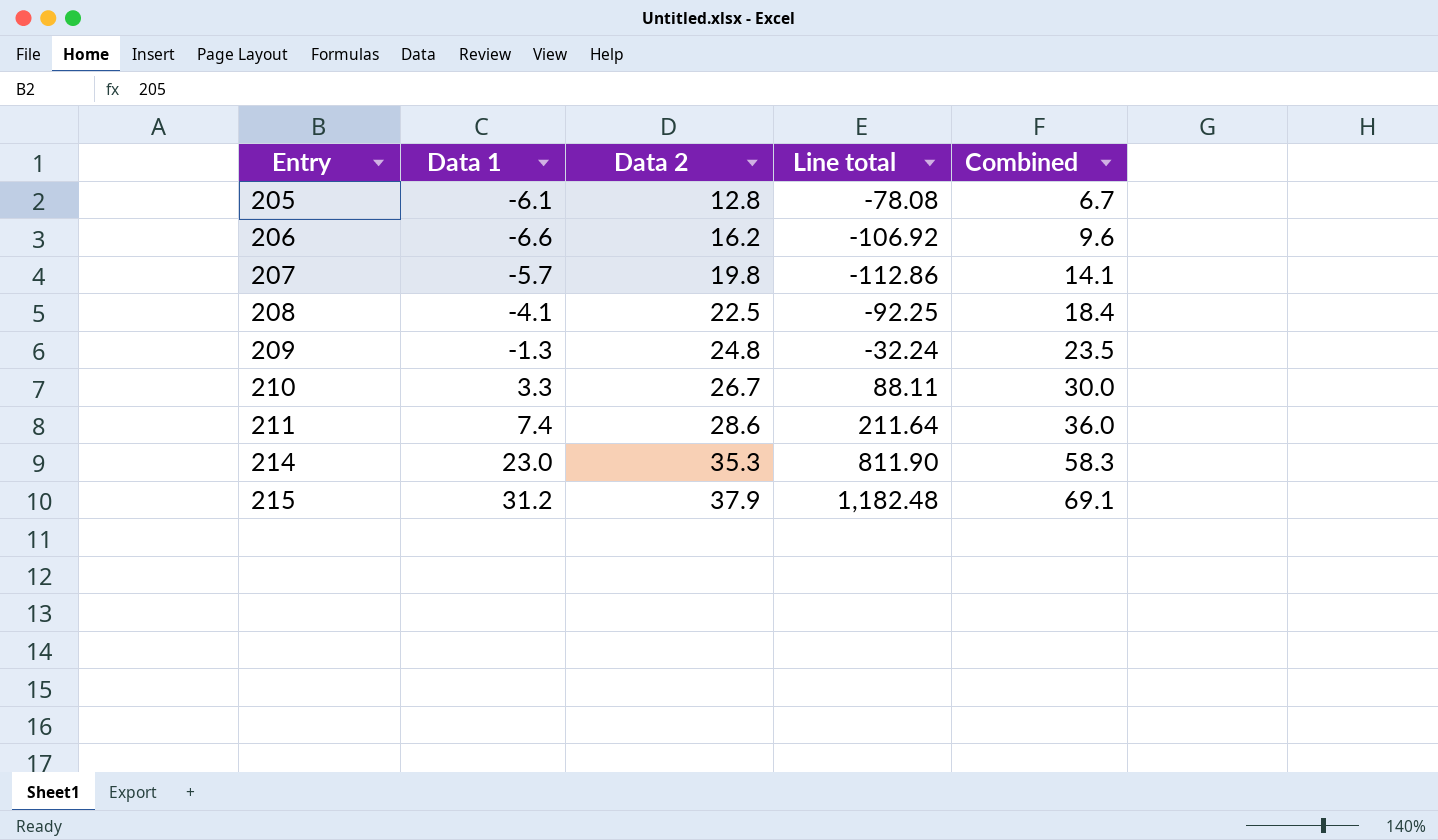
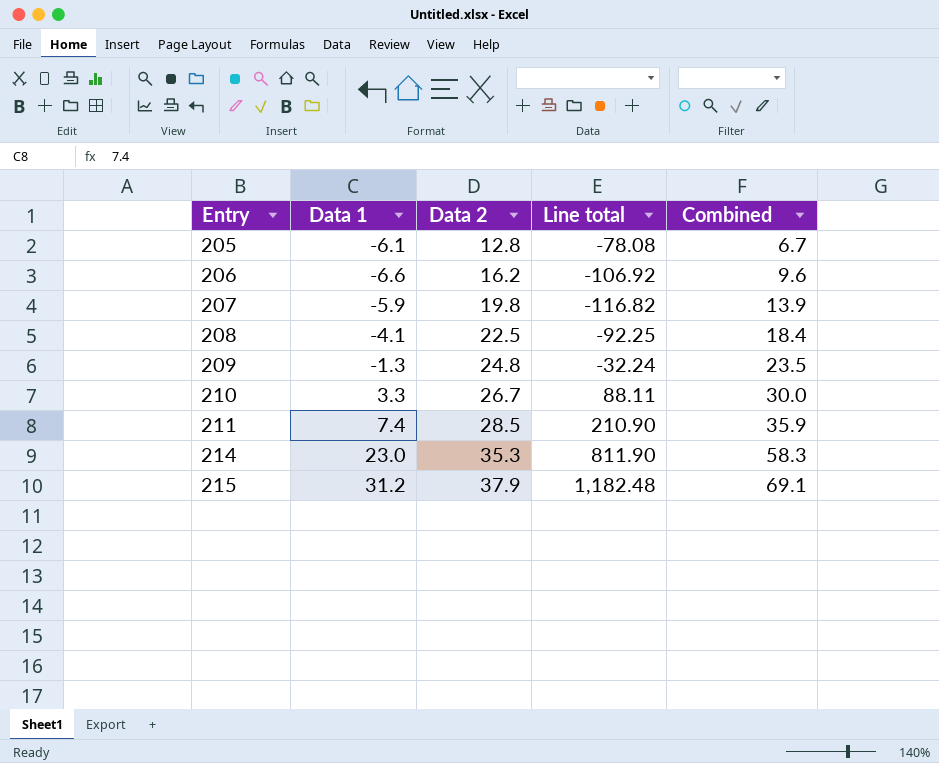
207 | Data 1: -5.7 -> -5.9
207 | Line total: -112.86 -> -116.82
207 | Combined: 14.1 -> 13.9
211 | Data 2: 28.6 -> 28.5
211 | Line total: 211.64 -> 210.90
211 | Combined: 36.0 -> 35.9

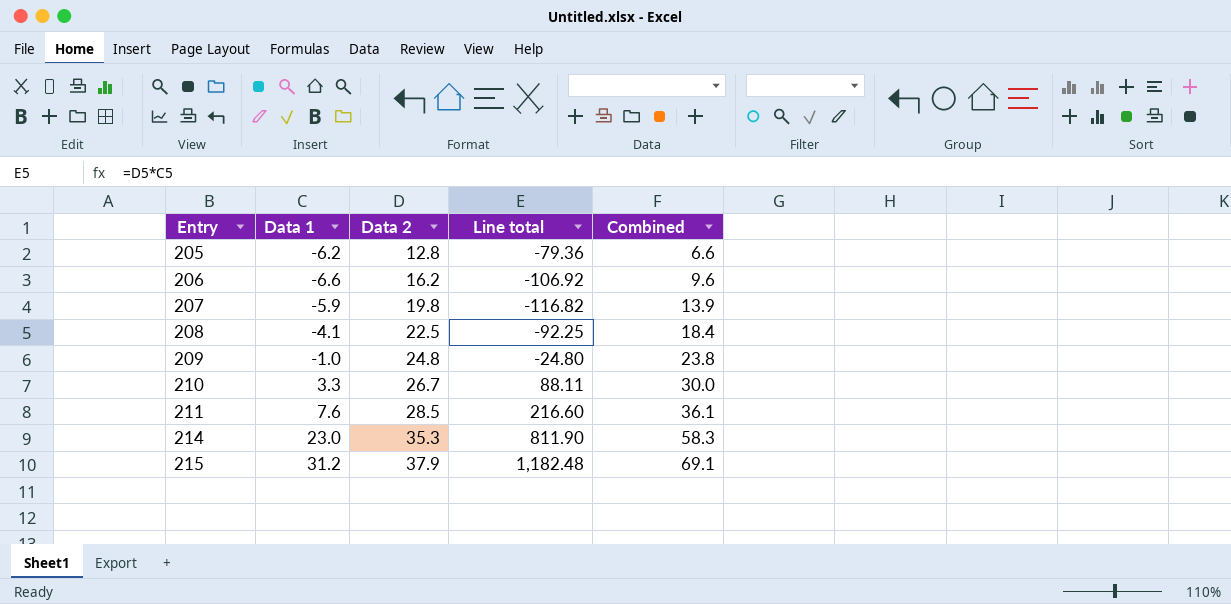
205 | Data 1: -6.1 -> -6.2
205 | Line total: -78.08 -> -79.36
205 | Combined: 6.7 -> 6.6
209 | Data 1: -1.3 -> -1.0
209 | Line total: -32.24 -> -24.80
209 | Combined: 23.5 -> 23.8
211 | Data 1: 7.4 -> 7.6
211 | Line total: 210.90 -> 216.60
211 | Combined: 35.9 -> 36.1

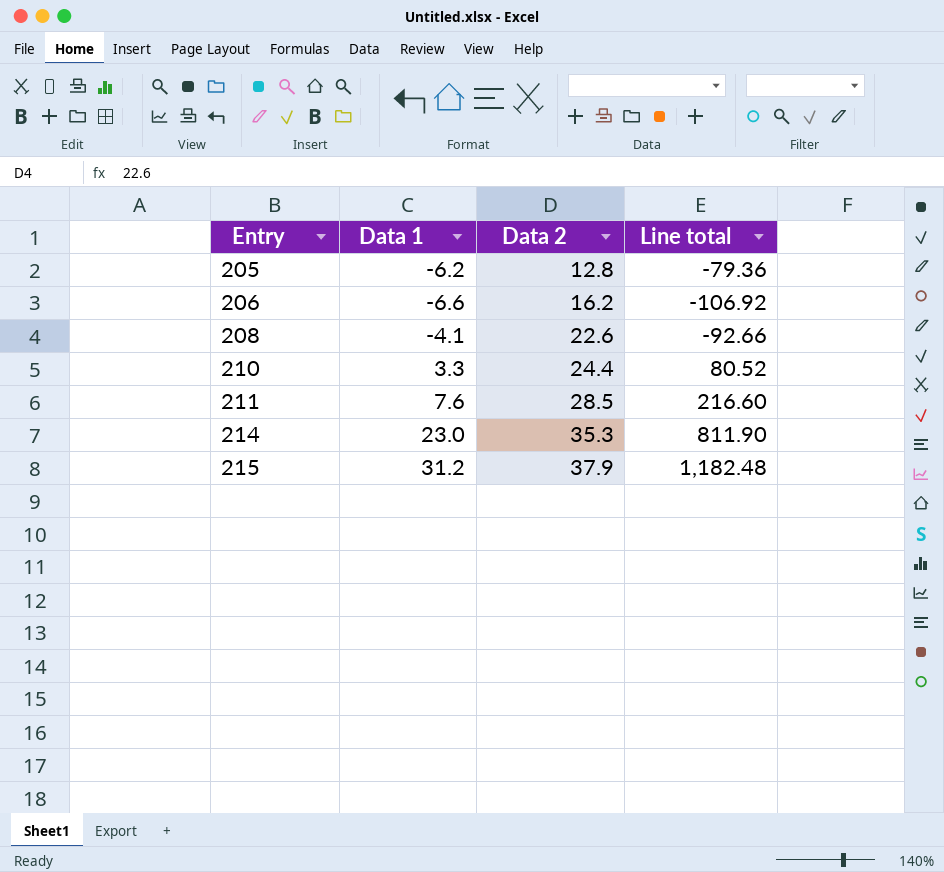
column Combined | formula: [Data 1] + [Data 2] -> none
row 207: -5.9 | 19.8 | -116.82 | 13.9 -> none
row 209: -1.0 | 24.8 | -24.80 | 23.8 -> none
208 | Data 2: 22.5 -> 22.6
208 | Line total: -92.25 -> -92.66
210 | Data 2: 26.7 -> 24.4
210 | Line total: 88.11 -> 80.52

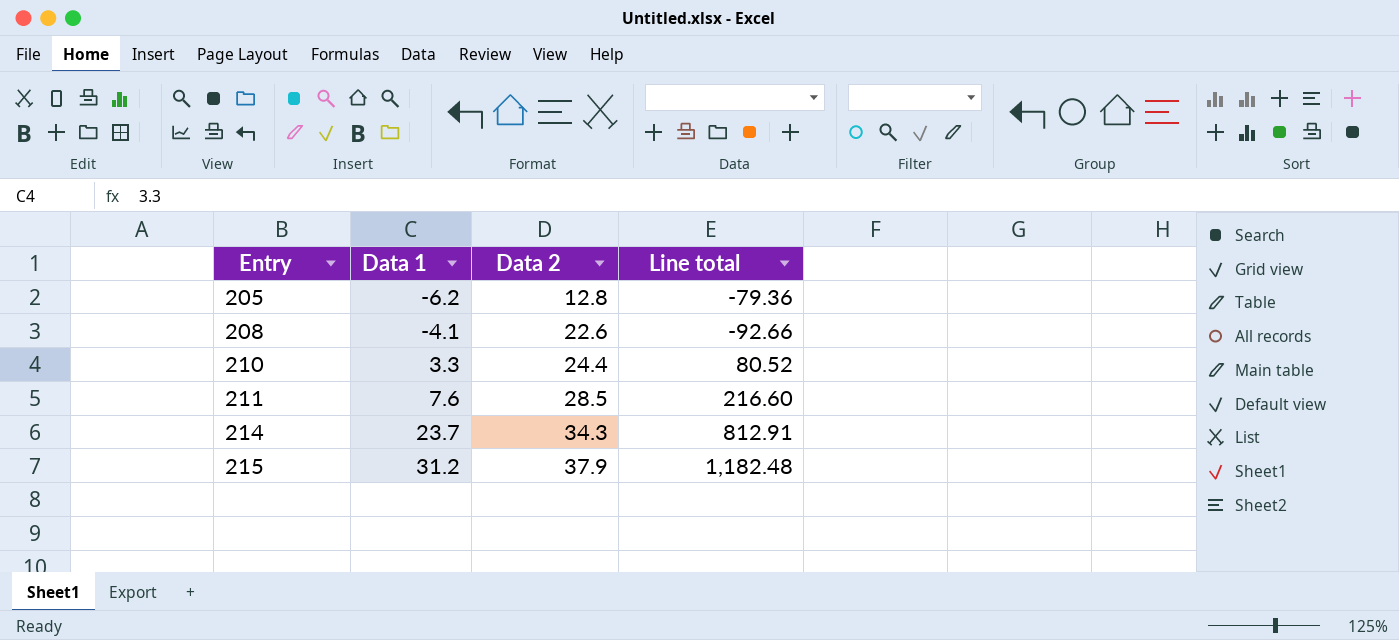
row 206: -6.6 | 16.2 | -106.92 -> none
214 | Data 1: 23.0 -> 23.7
214 | Data 2: 35.3 -> 34.3
214 | Line total: 811.90 -> 812.91

